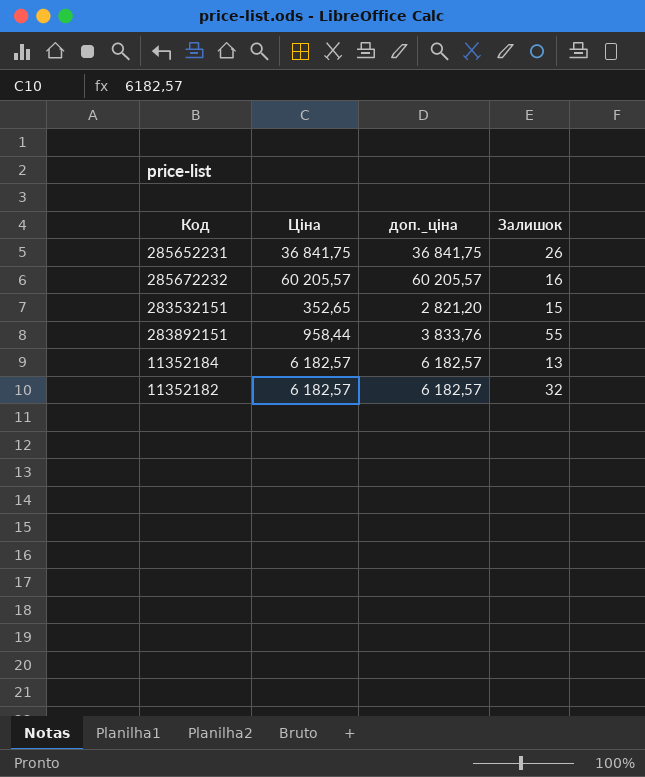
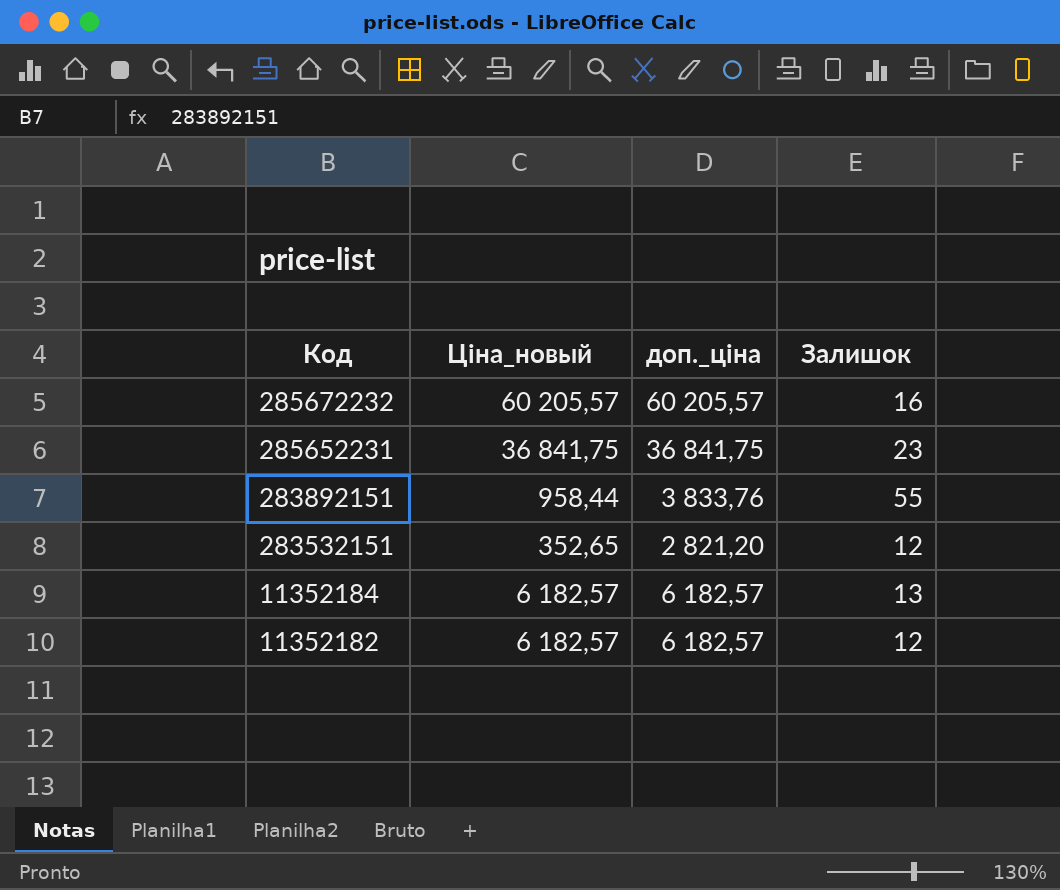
row order: none -> Код descending
column name: Ціна -> Ціна_новый
285652231 | Залишок: 26 -> 23
283532151 | Залишок: 15 -> 12
11352182 | Залишок: 32 -> 12

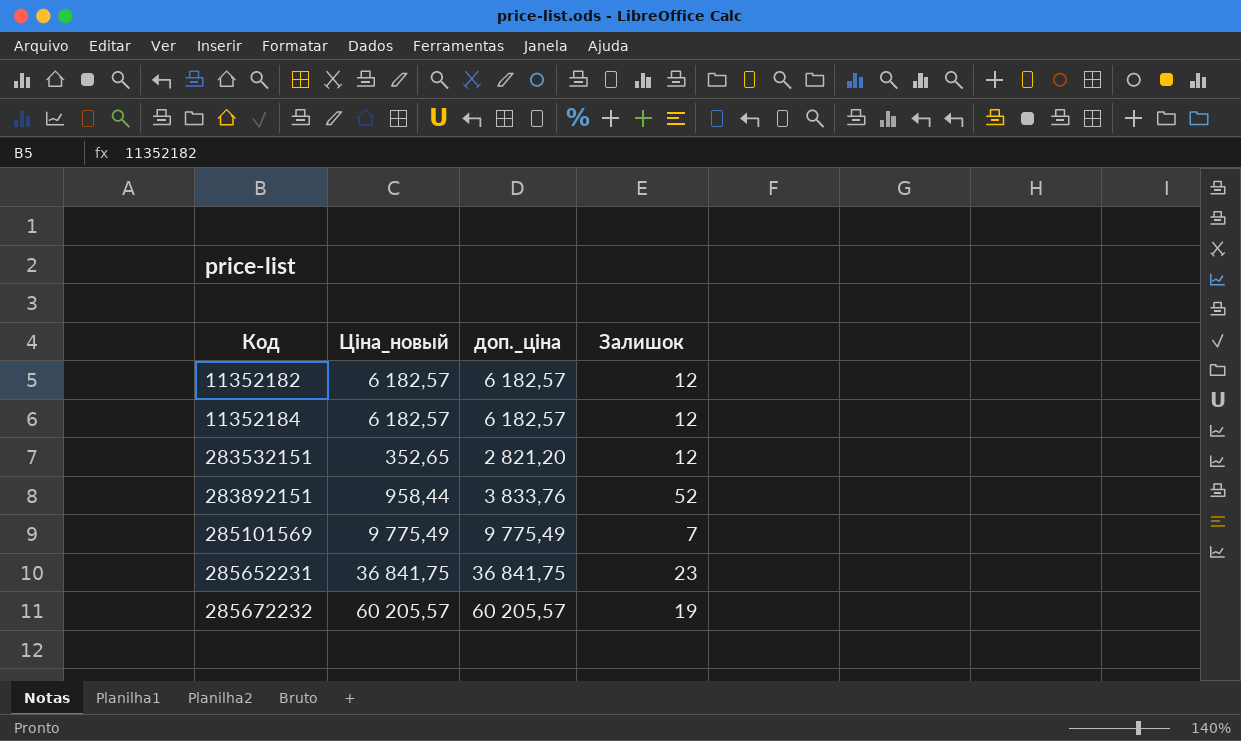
row order: Код descending -> Код ascending
11352184 | Залишок: 13 -> 12
283892151 | Залишок: 55 -> 52
row 285101569: none -> 9 775,49 | 9 775,49 | 7
285672232 | Залишок: 16 -> 19

